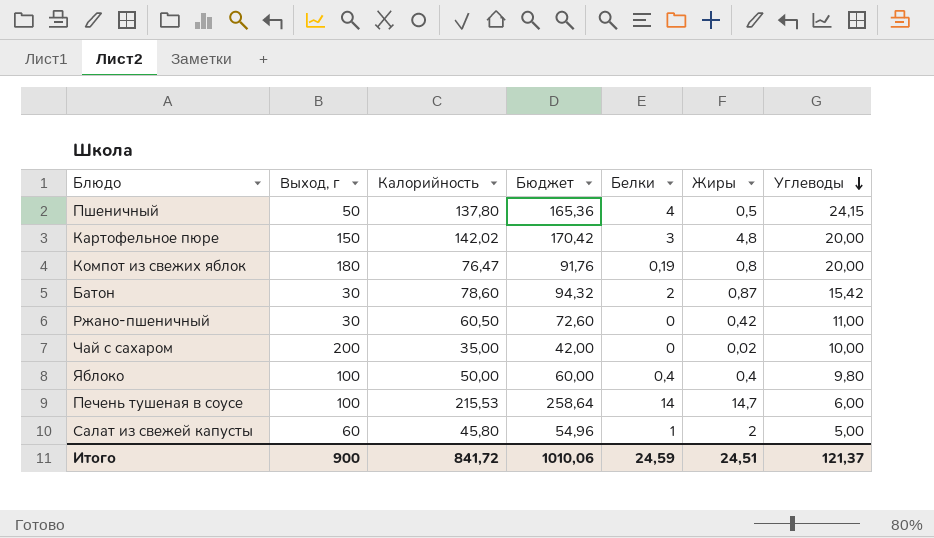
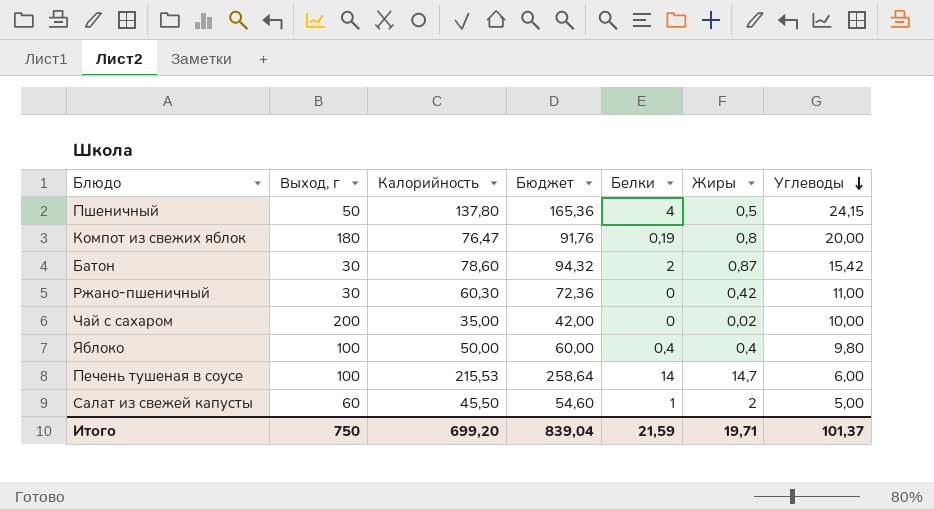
row Картофельное пюре: 150 | 142,02 | 170,42 | 3 | 4,8 | 20,00 -> none
Ржано-пшеничный | Калорийность: 60,50 -> 60,30
Ржано-пшеничный | Бюджет: 72,60 -> 72,36
Салат из свежей капусты | Калорийность: 45,80 -> 45,50
Салат из свежей капусты | Бюджет: 54,96 -> 54,60
Итого | Выход, г: 900 -> 750
Итого | Калорийность: 841,72 -> 699,20
Итого | Бюджет: 1010,06 -> 839,04
Итого | Белки: 24,59 -> 21,59
Итого | Жиры: 24,51 -> 19,71
Итого | Углеводы: 121,37 -> 101,37

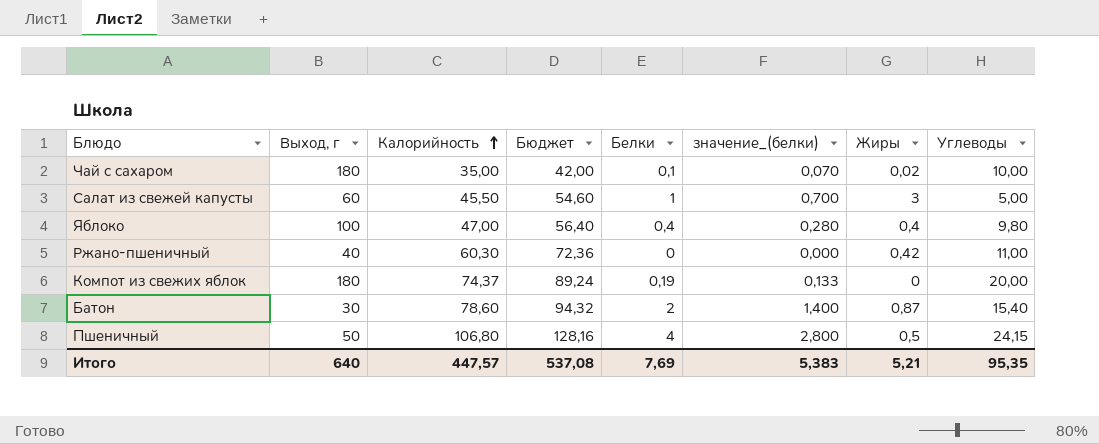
row order: Углеводы descending -> Калорийность ascending
column значение_(белки) | formula: none -> [Белки] * 0,7
row Печень тушеная в соусе: 100 | 215,53 | 258,64 | 14 | 14,7 | 6,00 -> none
Чай с сахаром | Выход, г: 200 -> 180
Чай с сахаром | Белки: 0 -> 0,1
Салат из свежей капусты | Жиры: 2 -> 3
Яблоко | Калорийность: 50,00 -> 47,00
Яблоко | Бюджет: 60,00 -> 56,40
Ржано-пшеничный | Выход, г: 30 -> 40
Компот из свежих яблок | Калорийность: 76,47 -> 74,37
Компот из свежих яблок | Бюджет: 91,76 -> 89,24
Компот из свежих яблок | Жиры: 0,8 -> 0
Батон | Углеводы: 15,42 -> 15,40
Пшеничный | Калорийность: 137,80 -> 106,80
Пшеничный | Бюджет: 165,36 -> 128,16
Итого | Выход, г: 750 -> 640
Итого | Калорийность: 699,20 -> 447,57
Итого | Бюджет: 839,04 -> 537,08
Итого | Белки: 21,59 -> 7,69
Итого | Жиры: 19,71 -> 5,21
Итого | Углеводы: 101,37 -> 95,35

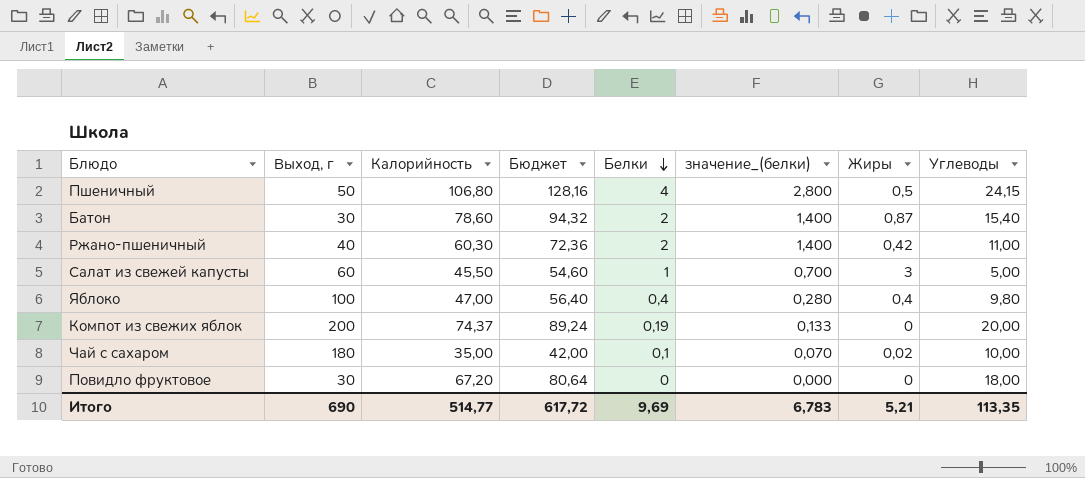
row order: Калорийность ascending -> Белки descending
Ржано-пшеничный | Белки: 0 -> 2
Ржано-пшеничный | значение_(белки): 0,000 -> 1,400
Компот из свежих яблок | Выход, г: 180 -> 200
row Повидло фруктовое: none -> 30 | 67,20 | 80,64 | 0 | 0,000 | 0 | 18,00
Итого | Выход, г: 640 -> 690
Итого | Калорийность: 447,57 -> 514,77
Итого | Бюджет: 537,08 -> 617,72
Итого | Белки: 7,69 -> 9,69
Итого | значение_(белки): 5,383 -> 6,783
Итого | Углеводы: 95,35 -> 113,35

